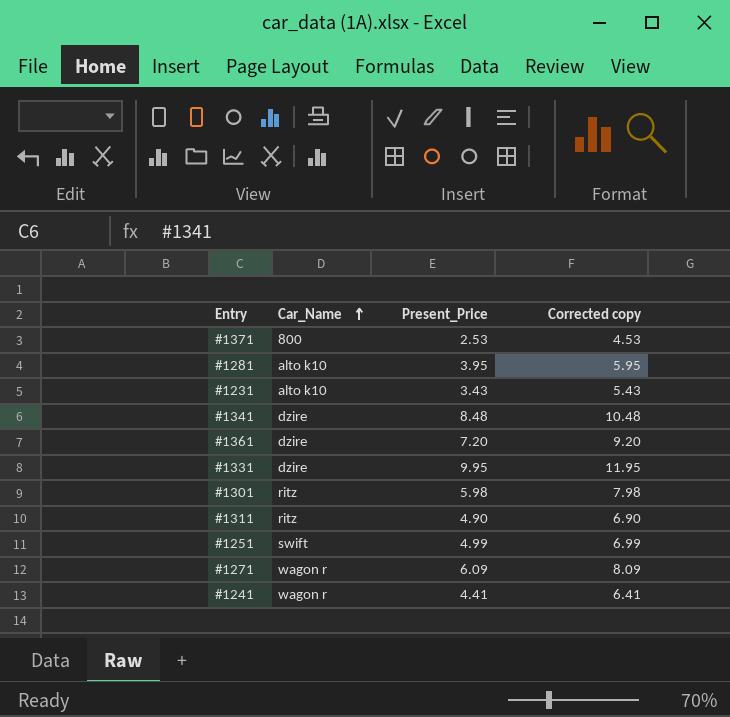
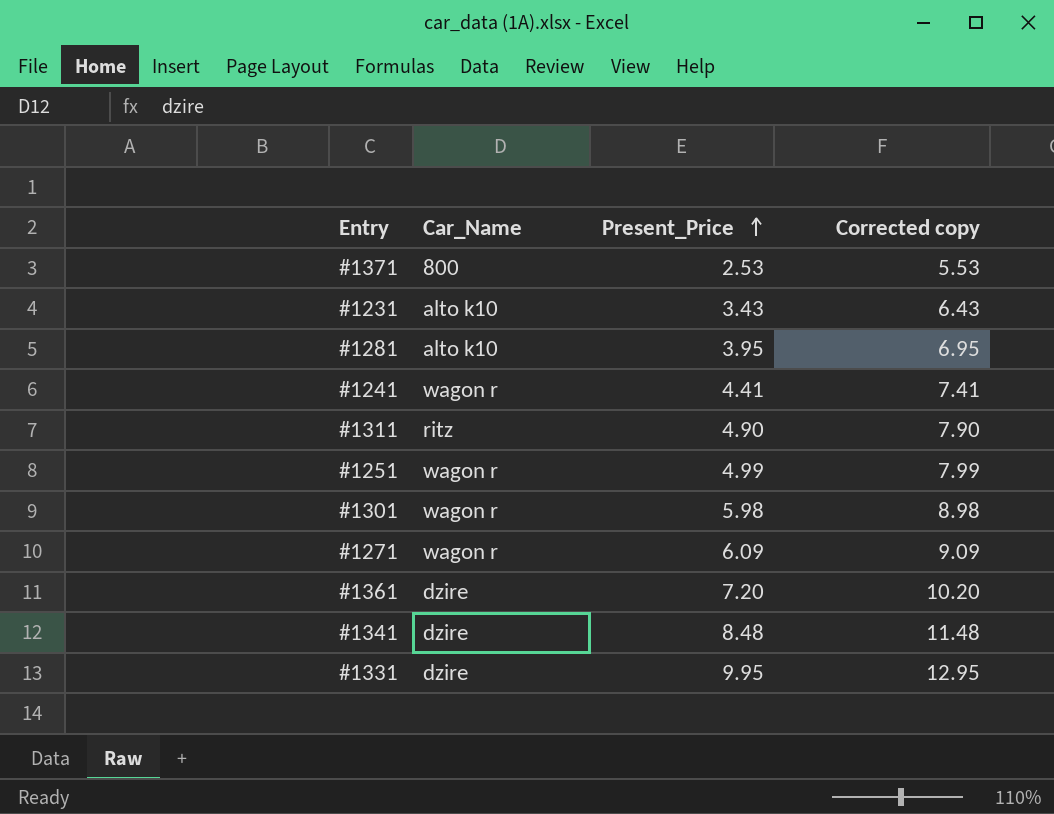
row order: Car_Name ascending -> Present_Price ascending
column Corrected copy | formula: [Present_Price] + 2 -> [Present_Price] + 3
#1251 | Car_Name: swift -> wagon r
#1301 | Car_Name: ritz -> wagon r

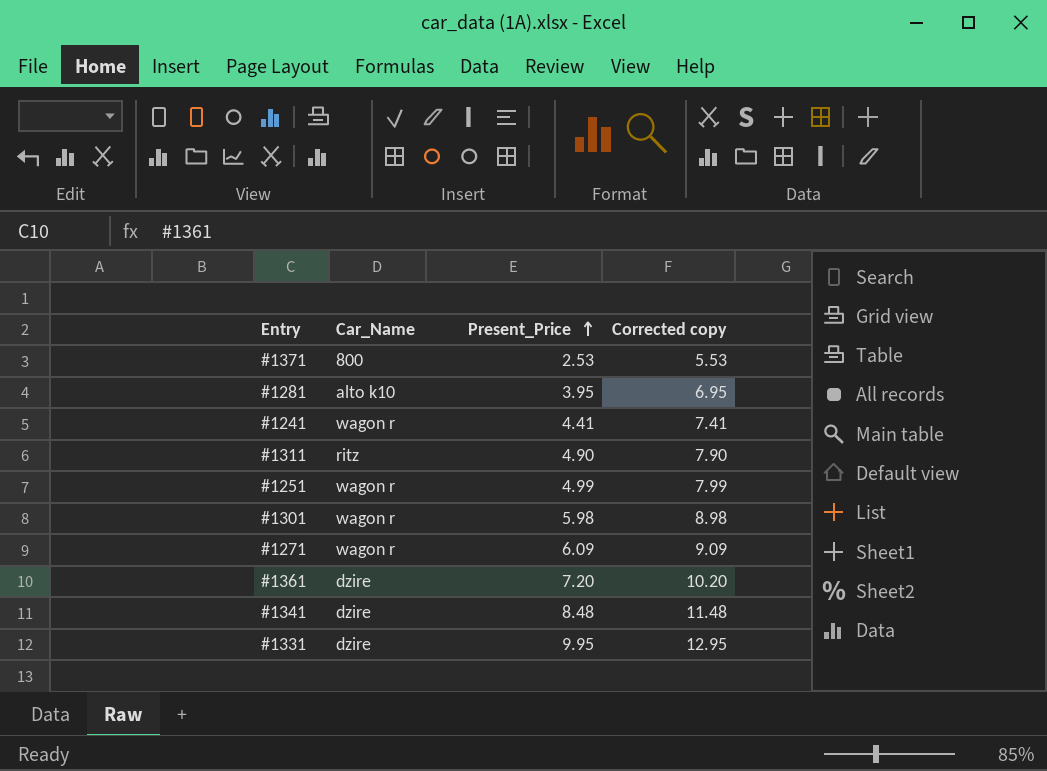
row #1231: alto k10 | 3.43 | 6.43 -> none

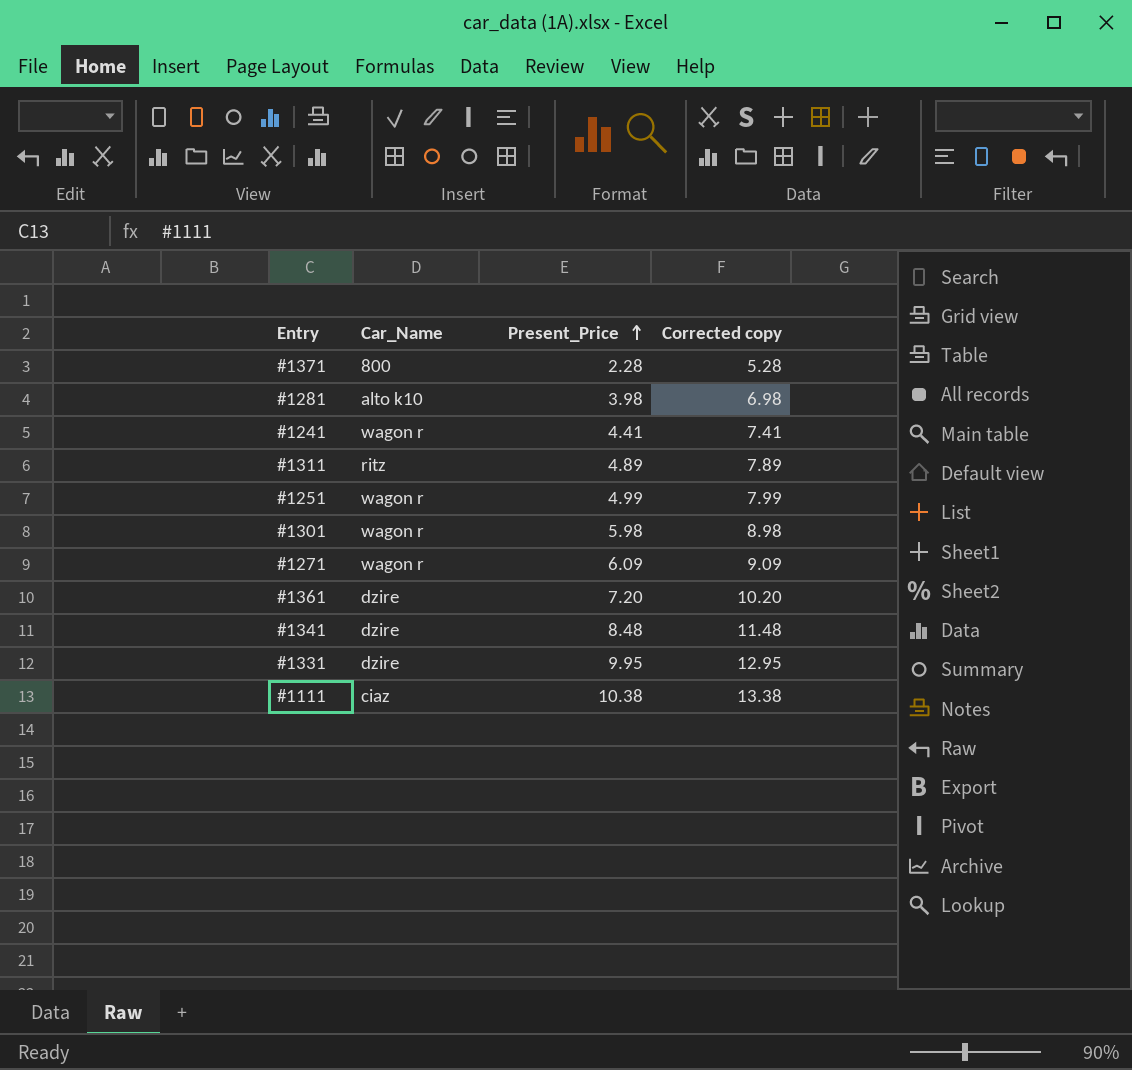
#1371 | Present_Price: 2.53 -> 2.28
#1371 | Corrected copy: 5.53 -> 5.28
#1281 | Present_Price: 3.95 -> 3.98
#1281 | Corrected copy: 6.95 -> 6.98
#1311 | Present_Price: 4.90 -> 4.89
#1311 | Corrected copy: 7.90 -> 7.89
row #1111: none -> ciaz | 10.38 | 13.38

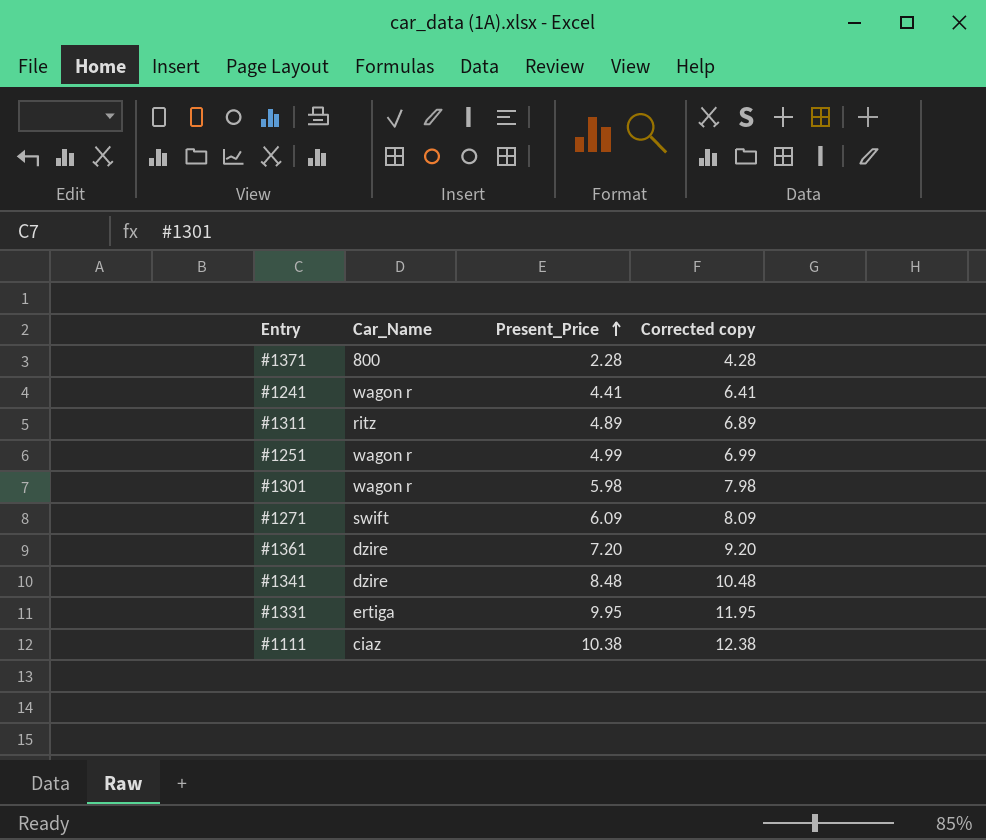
column Corrected copy | formula: [Present_Price] + 3 -> [Present_Price] + 2
row #1281: alto k10 | 3.98 | 6.98 -> none
#1271 | Car_Name: wagon r -> swift
#1331 | Car_Name: dzire -> ertiga

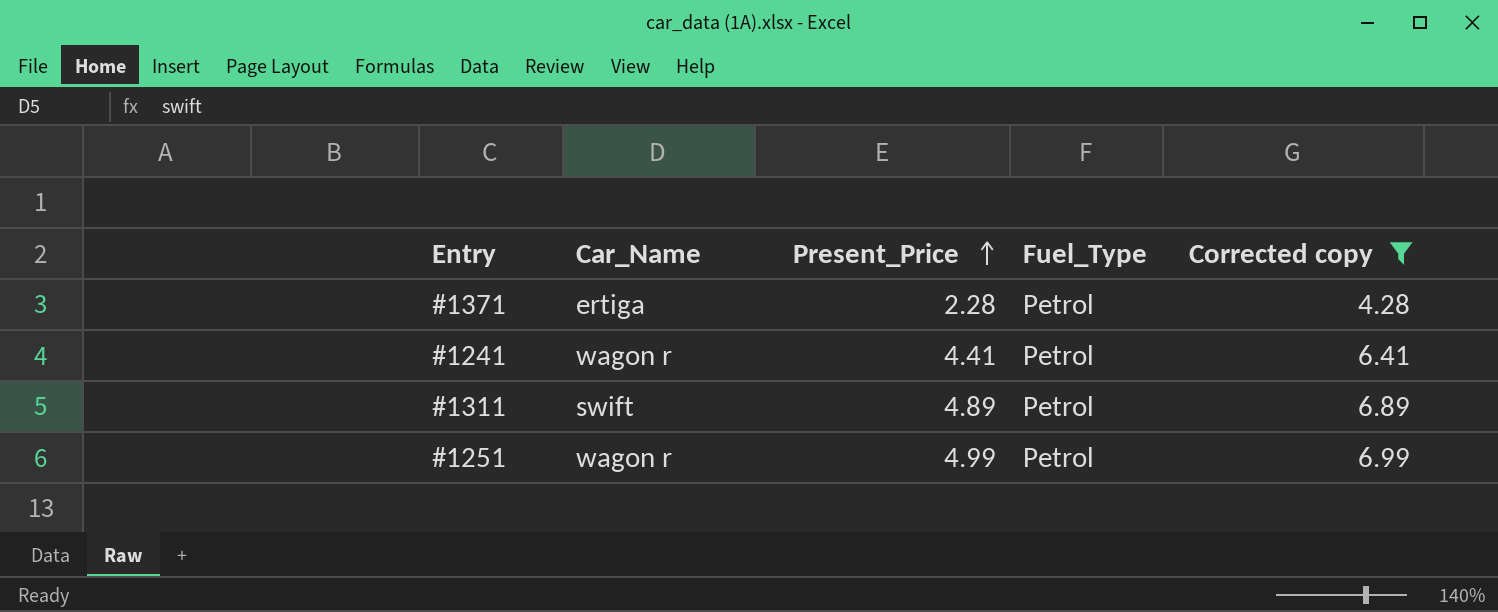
filter: none -> Corrected copy <= 6.99
column Fuel_Type | position: none -> 4
#1371 | Car_Name: 800 -> ertiga
#1311 | Car_Name: ritz -> swift

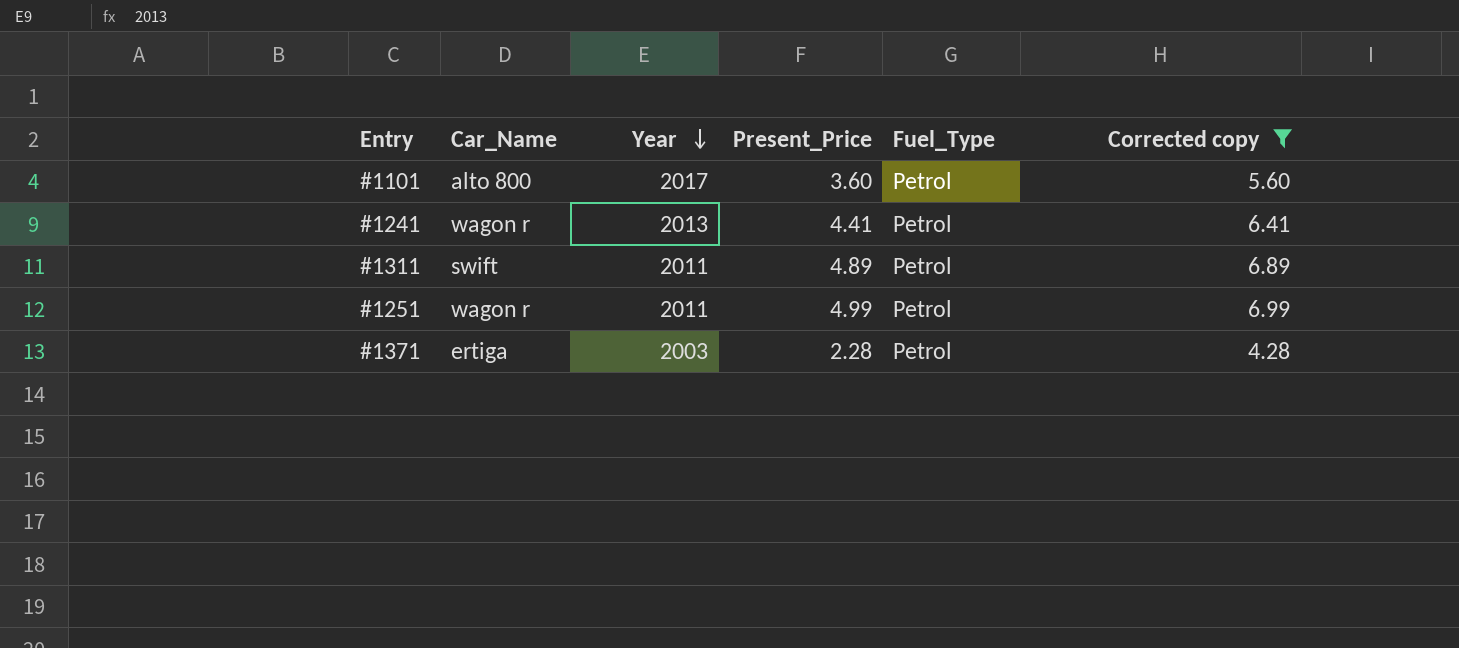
row order: Present_Price ascending -> Year descending
column Year | position: none -> 3
row #1101: none -> alto 800 | 2017 | 3.60 | Petrol | 5.60

